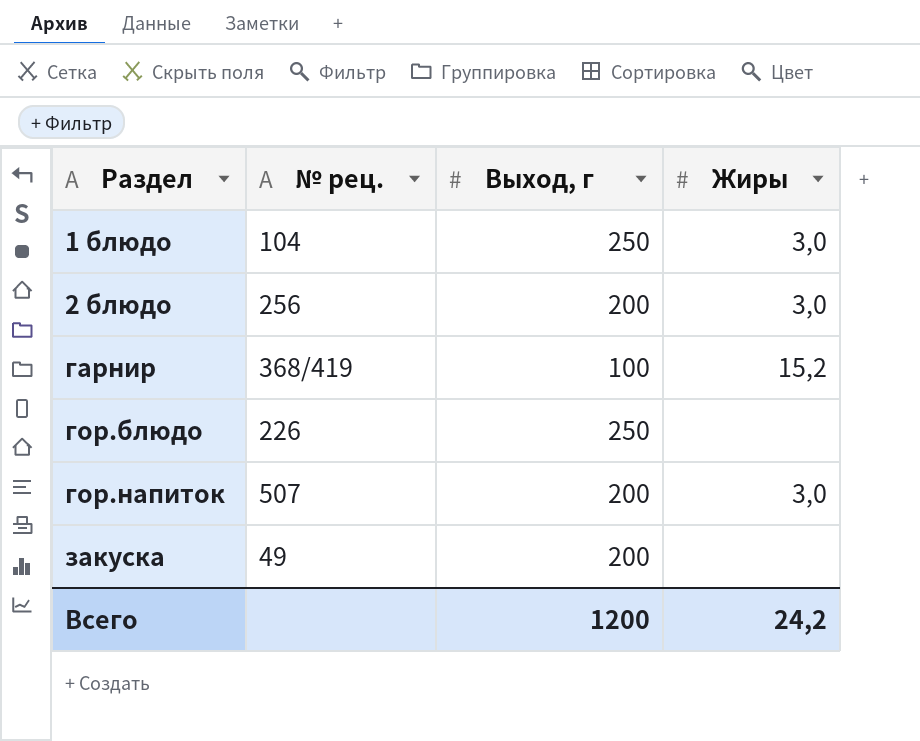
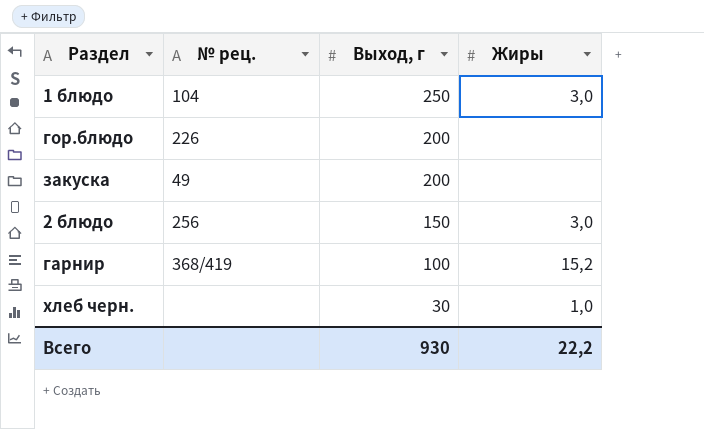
row order: Раздел ascending -> Выход, г descending
row гор.напиток: 507 | 200 | 3,0 -> none
гор.блюдо | Выход, г: 250 -> 200
2 блюдо | Выход, г: 200 -> 150
row хлеб черн.: none -> none | 30 | 1,0
Всего | Выход, г: 1200 -> 930
Всего | Жиры: 24,2 -> 22,2

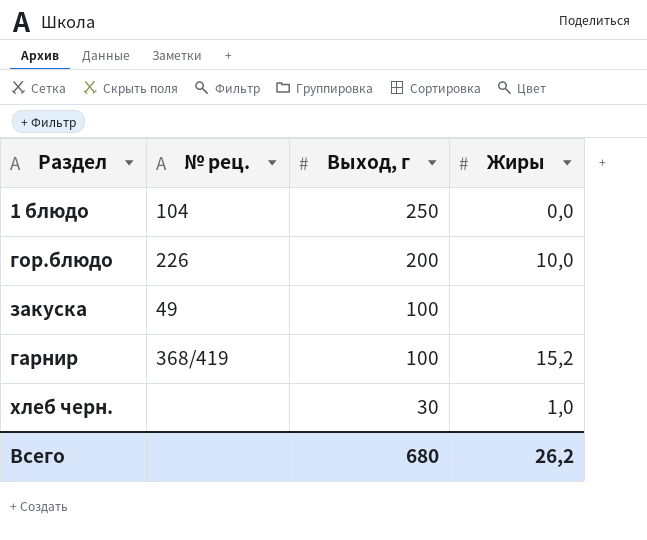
row 2 блюдо: 256 | 150 | 3,0 -> none
1 блюдо | Жиры: 3,0 -> 0,0
гор.блюдо | Жиры: none -> 10,0
закуска | Выход, г: 200 -> 100
Всего | Выход, г: 930 -> 680
Всего | Жиры: 22,2 -> 26,2

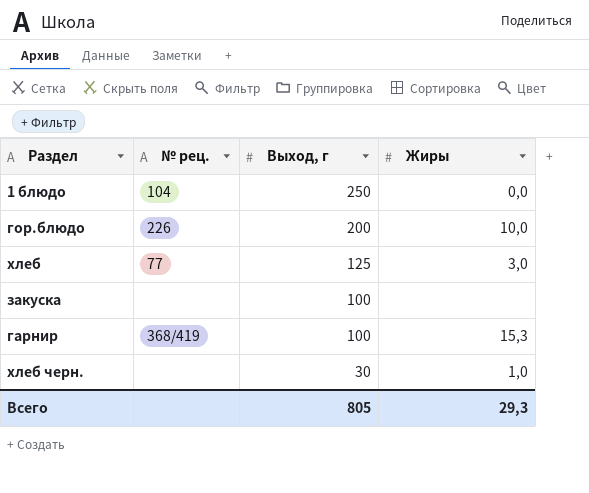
row хлеб: none -> 77 | 125 | 3,0
закуска | № рец.: 49 -> none
гарнир | Жиры: 15,2 -> 15,3
Всего | Выход, г: 680 -> 805
Всего | Жиры: 26,2 -> 29,3

